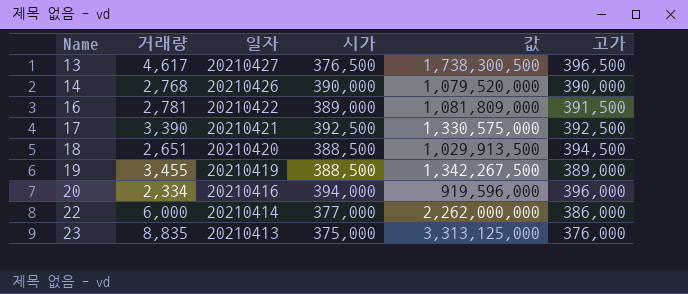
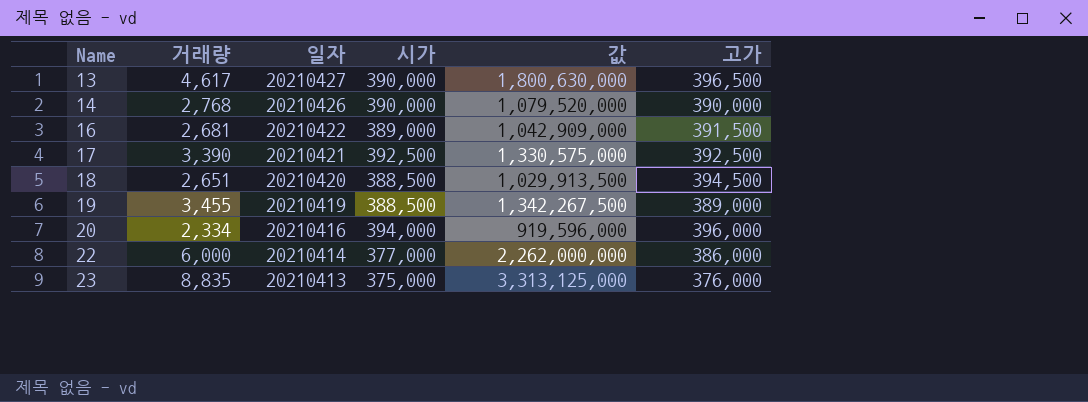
13 | 시가: 376,500 -> 390,000
13 | 값: 1,738,300,500 -> 1,800,630,000
16 | 거래량: 2,781 -> 2,681
16 | 값: 1,081,809,000 -> 1,042,909,000

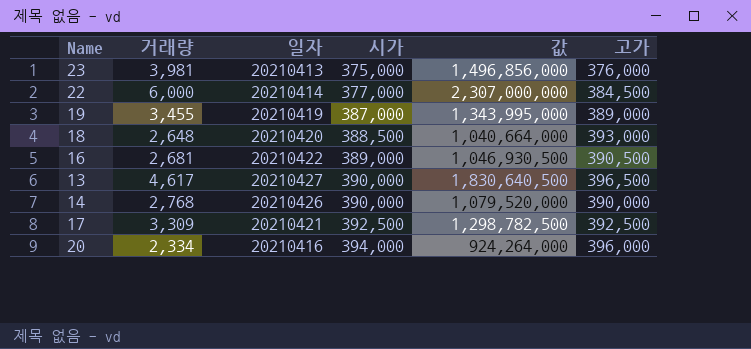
row order: Name ascending -> 시가 ascending
column 값 | formula: [거래량] * [시가] -> [거래량] * [고가]
23 | 거래량: 8,835 -> 3,981
22 | 고가: 386,000 -> 384,500
19 | 시가: 388,500 -> 387,000
18 | 거래량: 2,651 -> 2,648
18 | 고가: 394,500 -> 393,000
16 | 고가: 391,500 -> 390,500
17 | 거래량: 3,390 -> 3,309

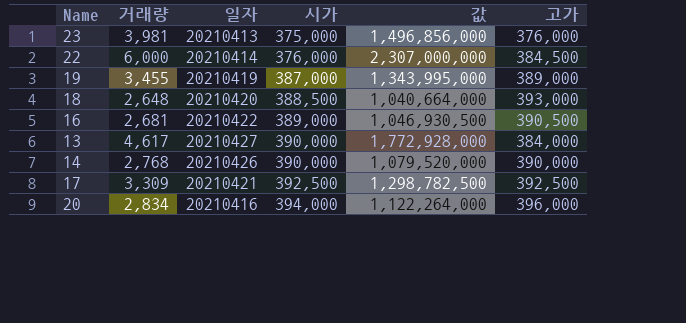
22 | 시가: 377,000 -> 376,000
13 | 값: 1,830,640,500 -> 1,772,928,000
13 | 고가: 396,500 -> 384,000
20 | 거래량: 2,334 -> 2,834
20 | 값: 924,264,000 -> 1,122,264,000

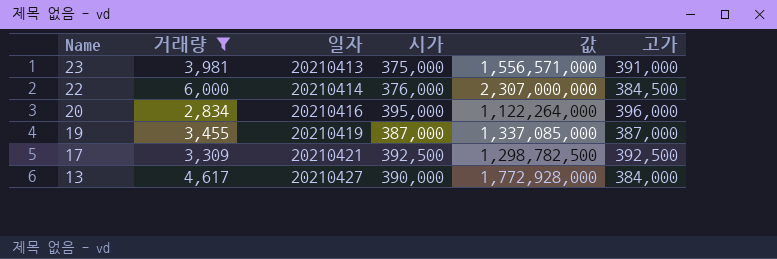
filter: none -> 거래량 >= 2,834
row order: 시가 ascending -> Name descending
23 | 값: 1,496,856,000 -> 1,556,571,000
23 | 고가: 376,000 -> 391,000
20 | 시가: 394,000 -> 395,000
19 | 값: 1,343,995,000 -> 1,337,085,000
19 | 고가: 389,000 -> 387,000

